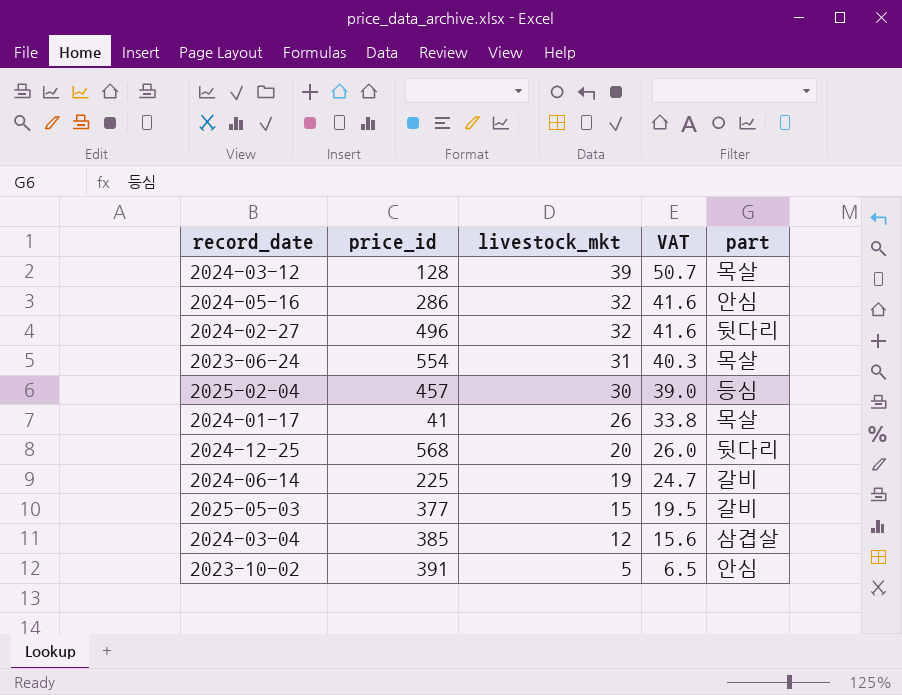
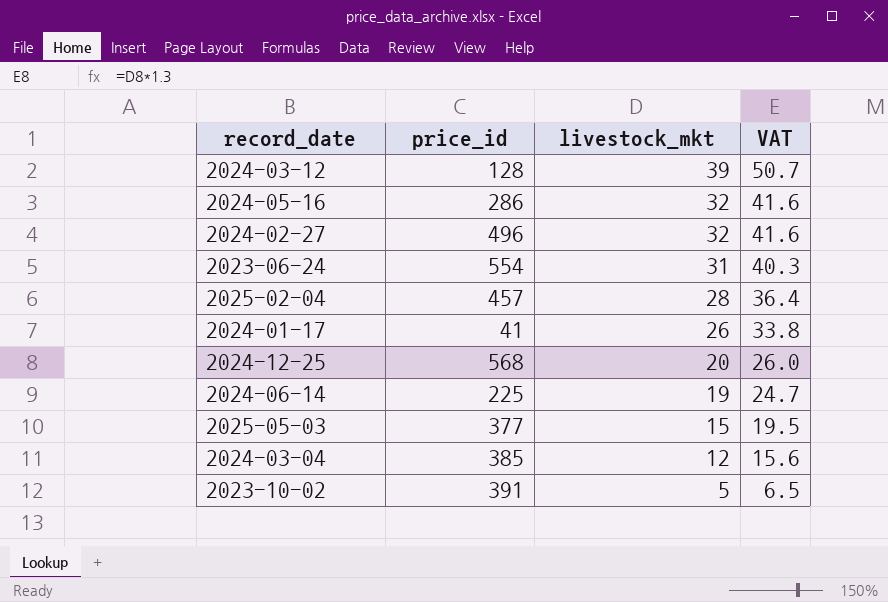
column part | position: 5 -> none
2025-02-04 | livestock_mkt: 30 -> 28
2025-02-04 | VAT: 39.0 -> 36.4

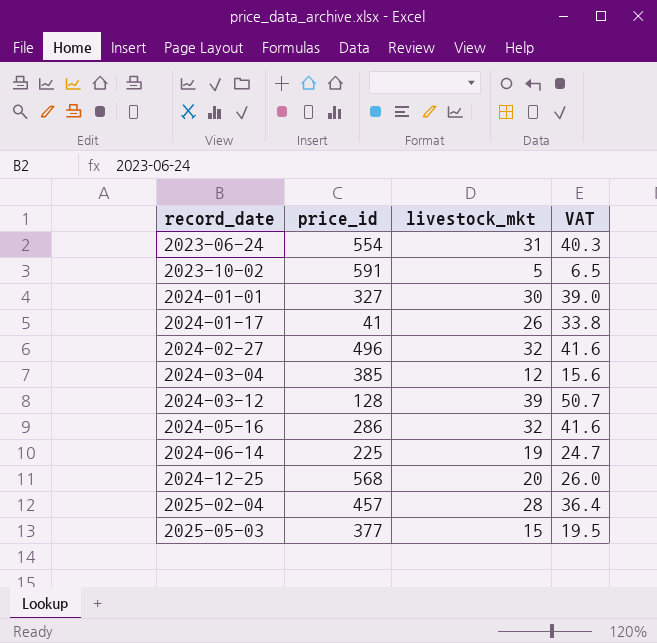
row order: livestock_mkt descending -> record_date ascending
2023-10-02 | price_id: 391 -> 591
row 2024-01-01: none -> 327 | 30 | 39.0

